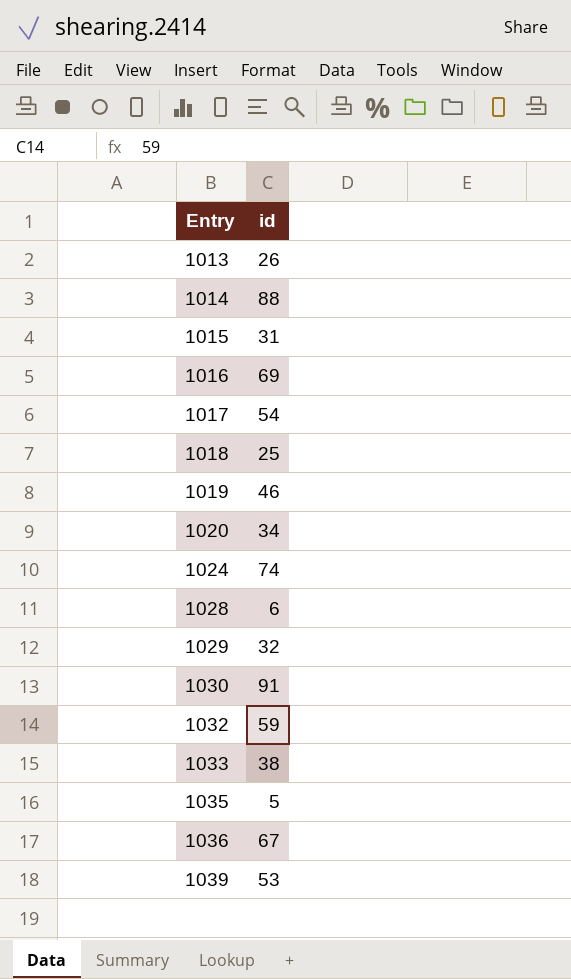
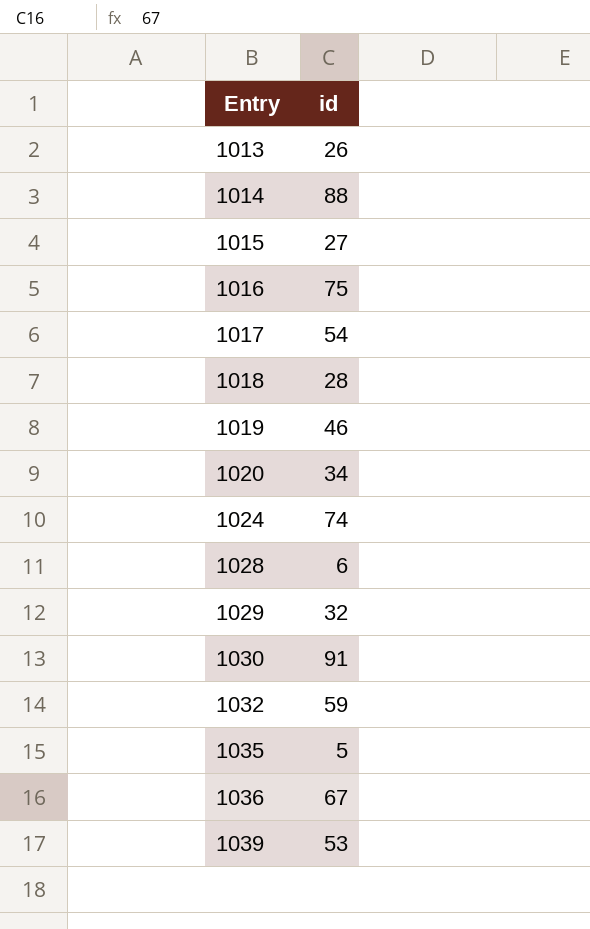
row 1033: 38 -> none
1015 | id: 31 -> 27
1016 | id: 69 -> 75
1018 | id: 25 -> 28

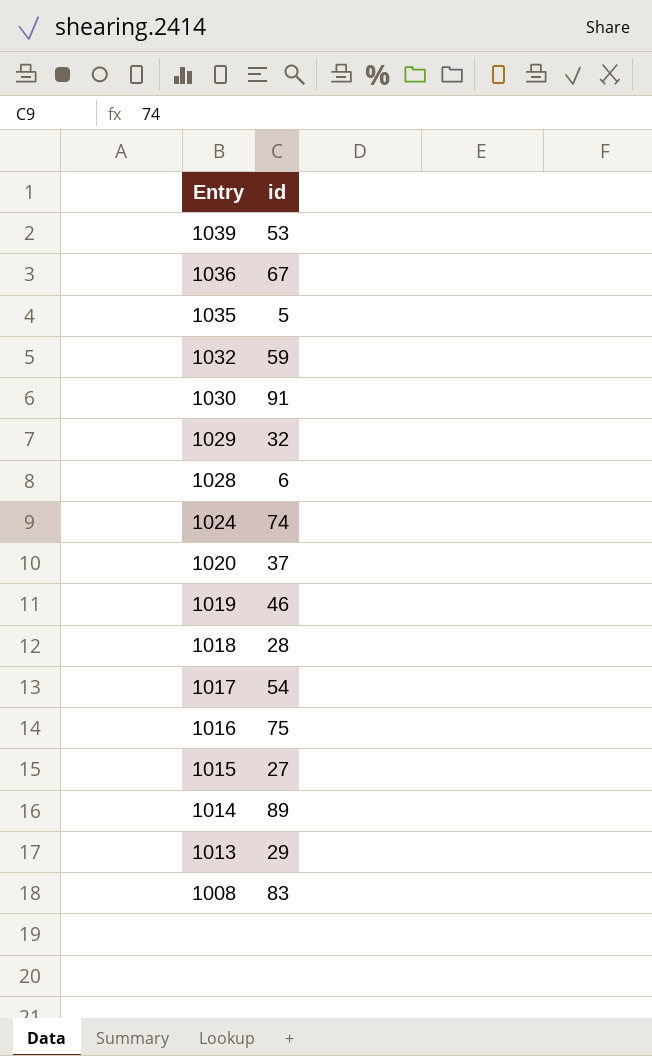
row order: Entry ascending -> Entry descending
1020 | id: 34 -> 37
1014 | id: 88 -> 89
1013 | id: 26 -> 29
row 1008: none -> 83

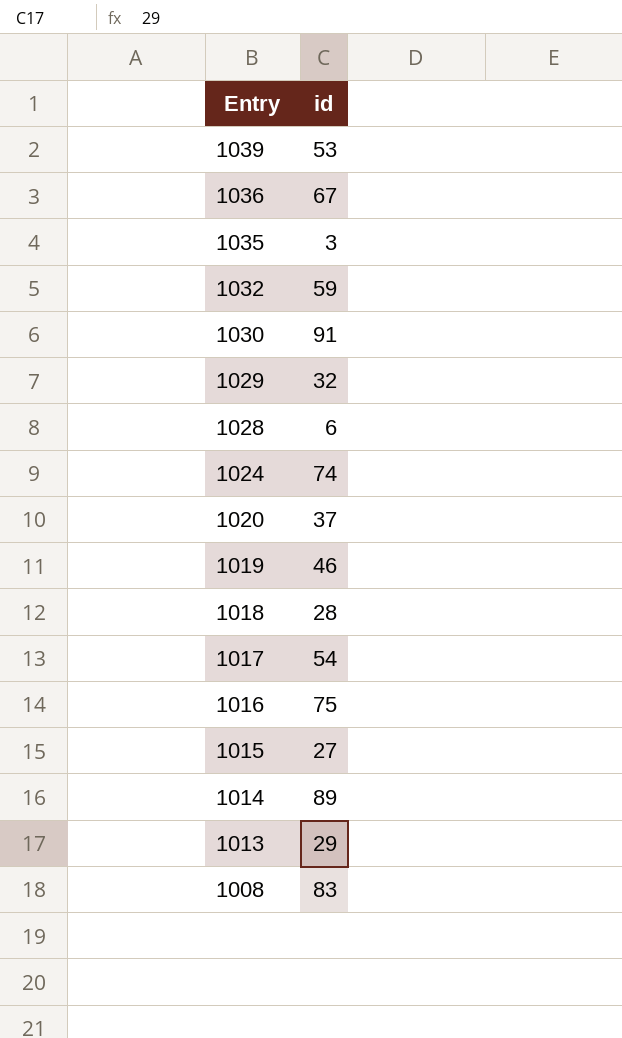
1035 | id: 5 -> 3

